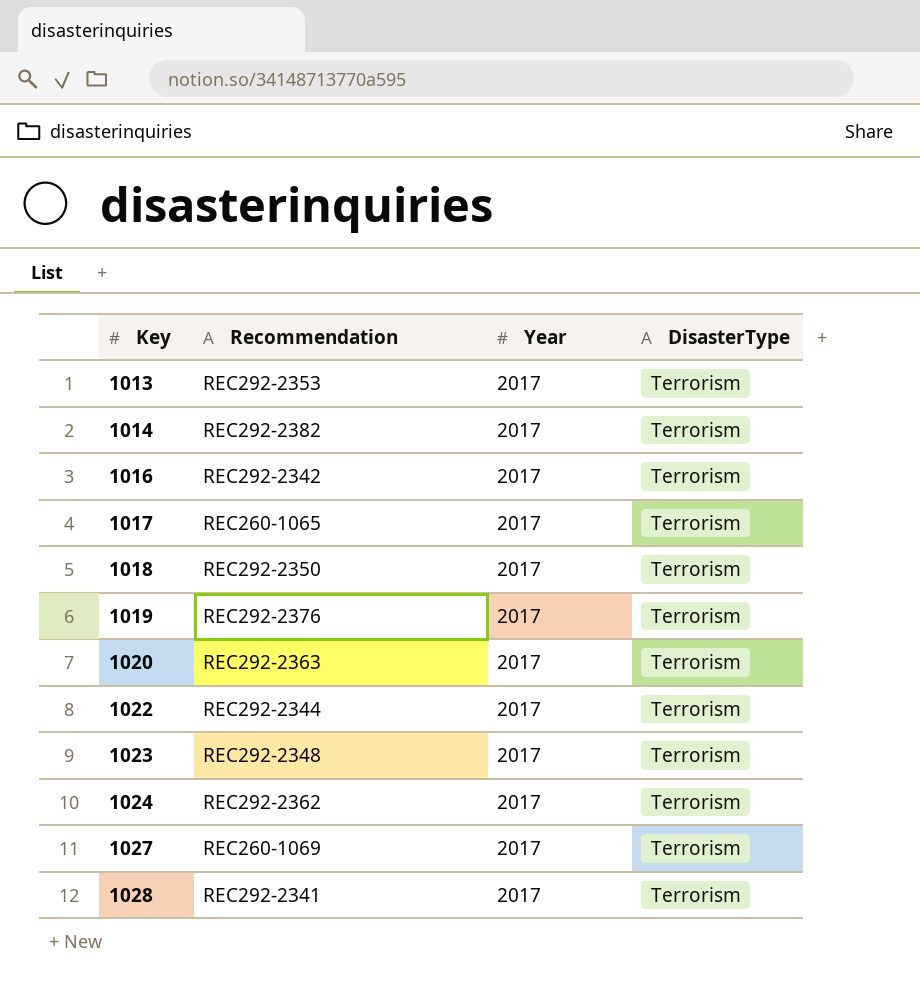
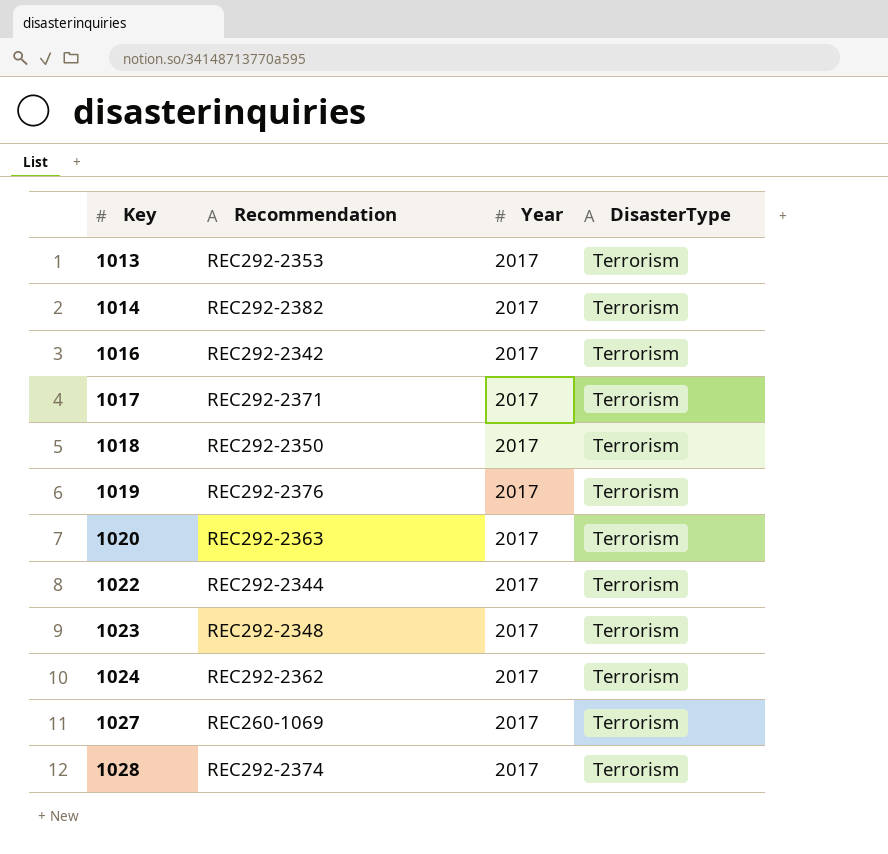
1017 | Recommendation: REC260-1065 -> REC292-2371
1028 | Recommendation: REC292-2341 -> REC292-2374

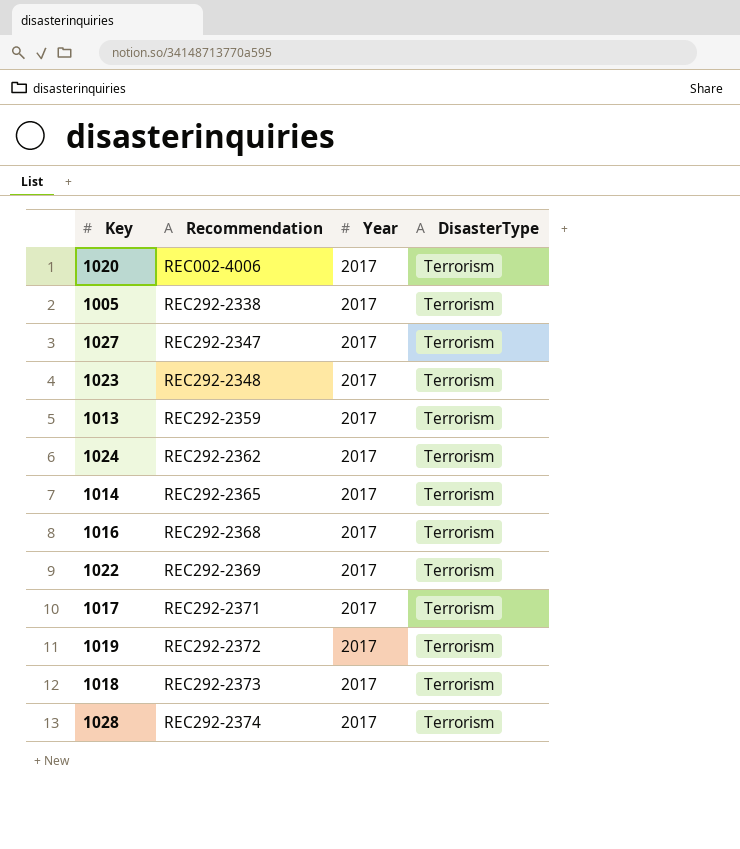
row order: Key ascending -> Recommendation ascending
1020 | Recommendation: REC292-2363 -> REC002-4006
row 1005: none -> REC292-2338 | 2017 | Terrorism
1027 | Recommendation: REC260-1069 -> REC292-2347
1013 | Recommendation: REC292-2353 -> REC292-2359
1014 | Recommendation: REC292-2382 -> REC292-2365
1016 | Recommendation: REC292-2342 -> REC292-2368
1022 | Recommendation: REC292-2344 -> REC292-2369
1019 | Recommendation: REC292-2376 -> REC292-2372
1018 | Recommendation: REC292-2350 -> REC292-2373

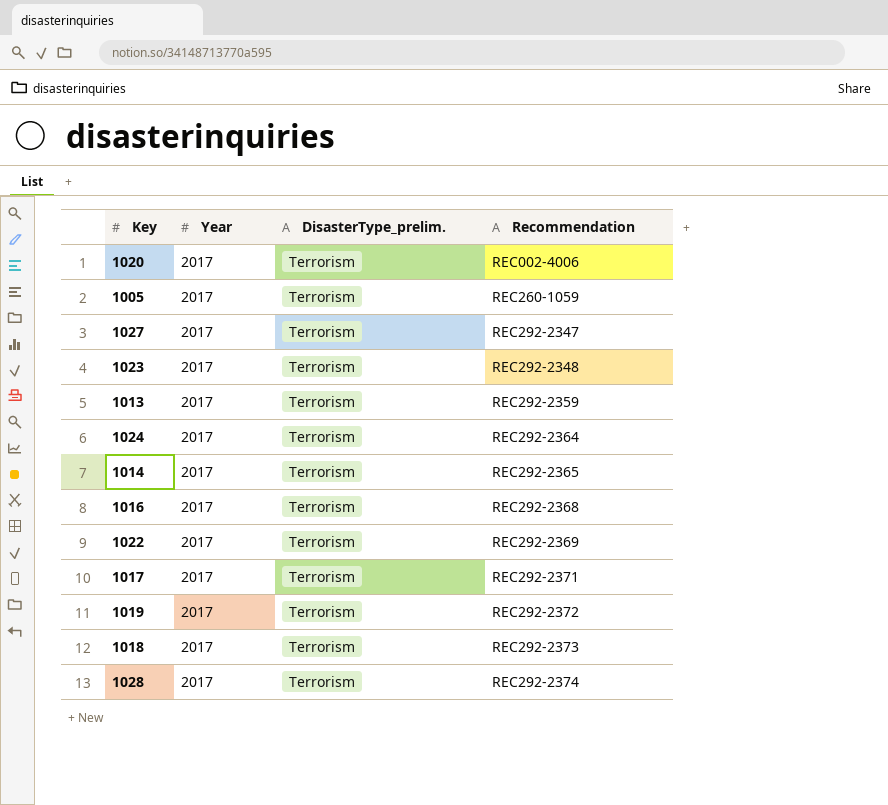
column name: DisasterType -> DisasterType_prelim.
column Recommendation | position: 2 -> 4
1005 | Recommendation: REC292-2338 -> REC260-1059
1024 | Recommendation: REC292-2362 -> REC292-2364

